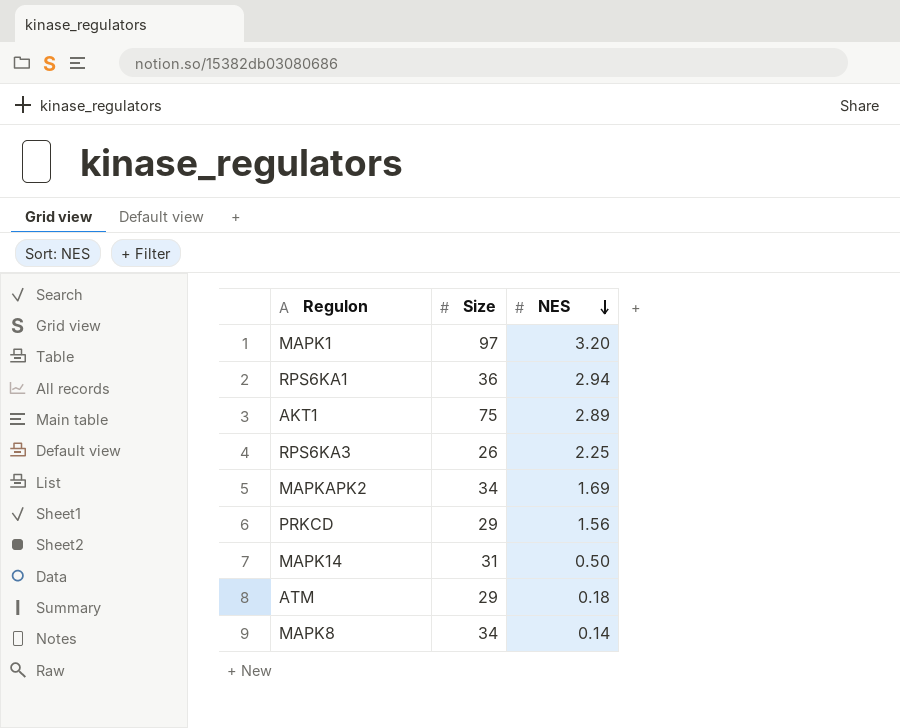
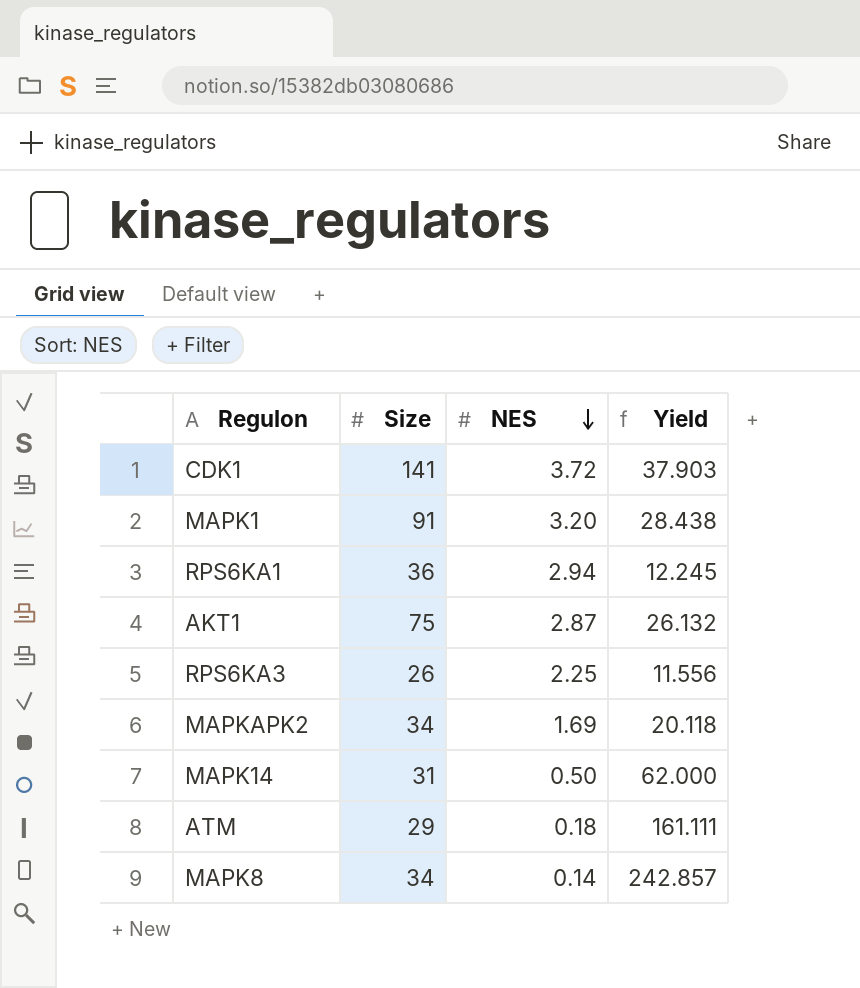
column Yield | formula: none -> [Size] / [NES]
row PRKCD: 29 | 1.56 -> none
row CDK1: none -> 141 | 3.72 | 37.903
MAPK1 | Size: 97 -> 91
AKT1 | NES: 2.89 -> 2.87

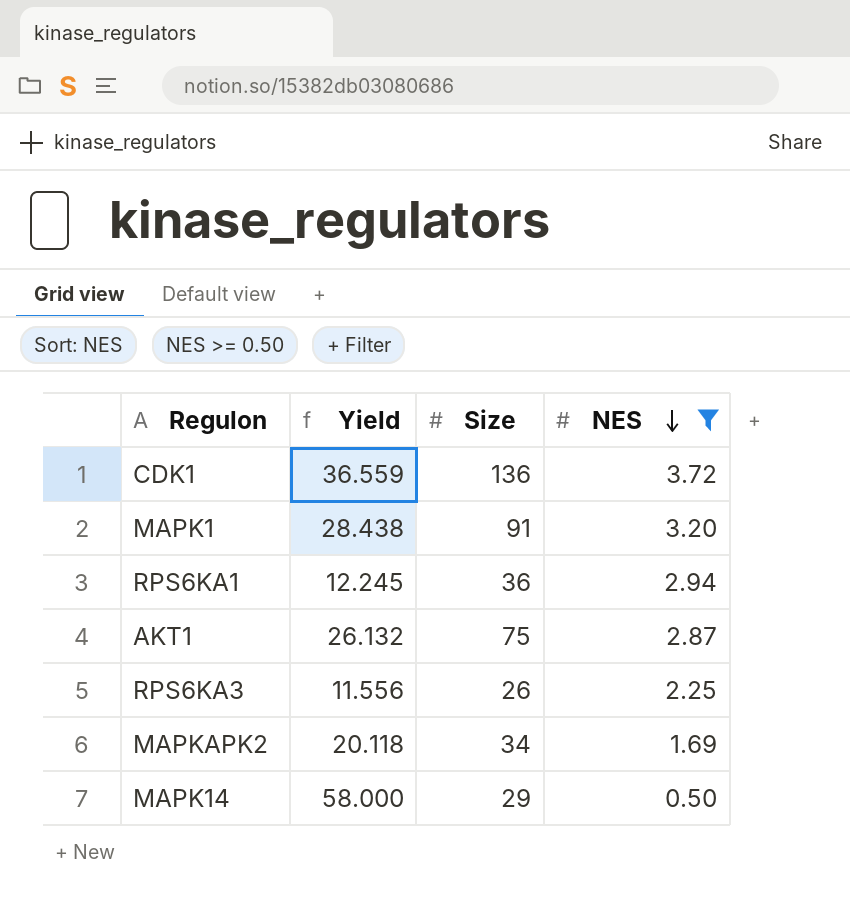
filter: none -> NES >= 0.50
column Yield | position: 4 -> 2
CDK1 | Yield: 37.903 -> 36.559
CDK1 | Size: 141 -> 136
MAPK14 | Yield: 62.000 -> 58.000
MAPK14 | Size: 31 -> 29

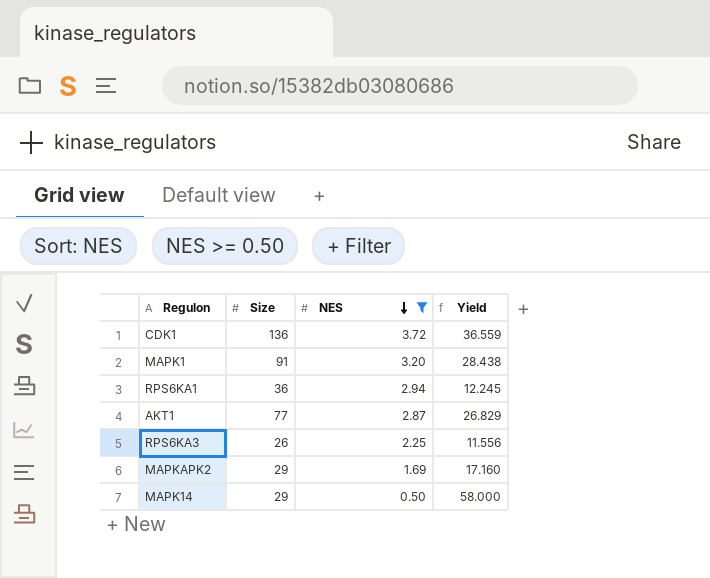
column Yield | position: 2 -> 4
AKT1 | Size: 75 -> 77
AKT1 | Yield: 26.132 -> 26.829
MAPKAPK2 | Size: 34 -> 29
MAPKAPK2 | Yield: 20.118 -> 17.160

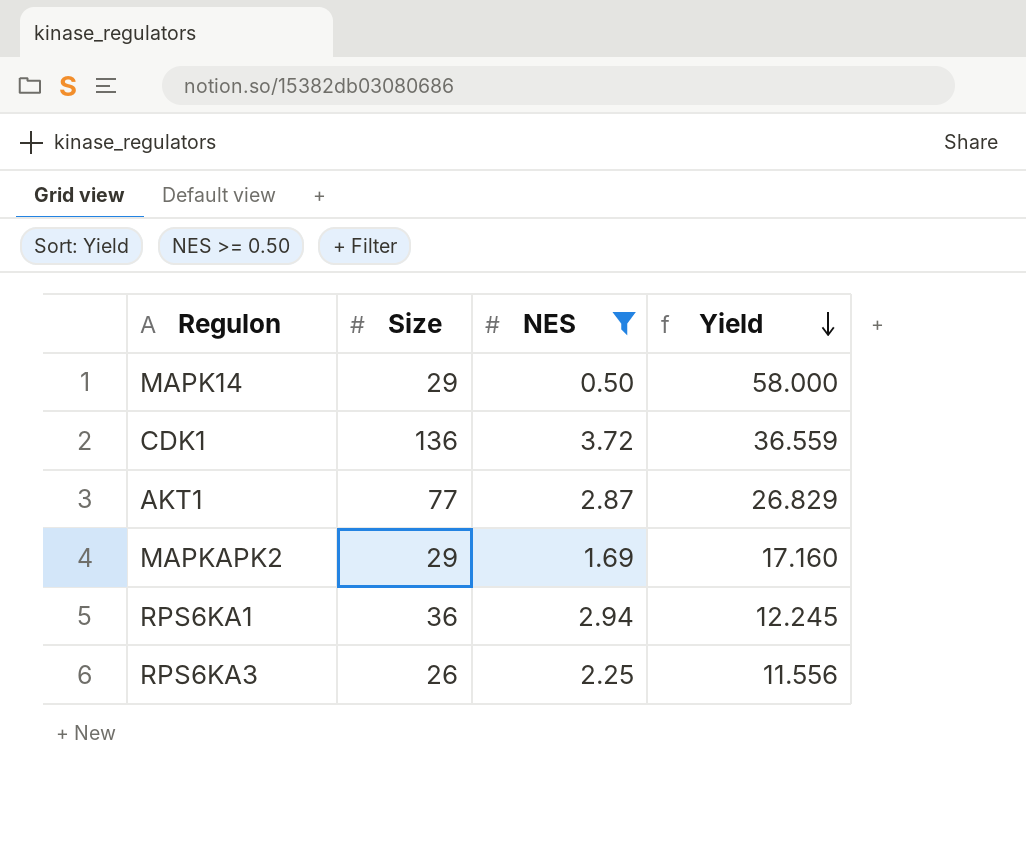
row order: NES descending -> Yield descending
row MAPK1: 91 | 3.20 | 28.438 -> none

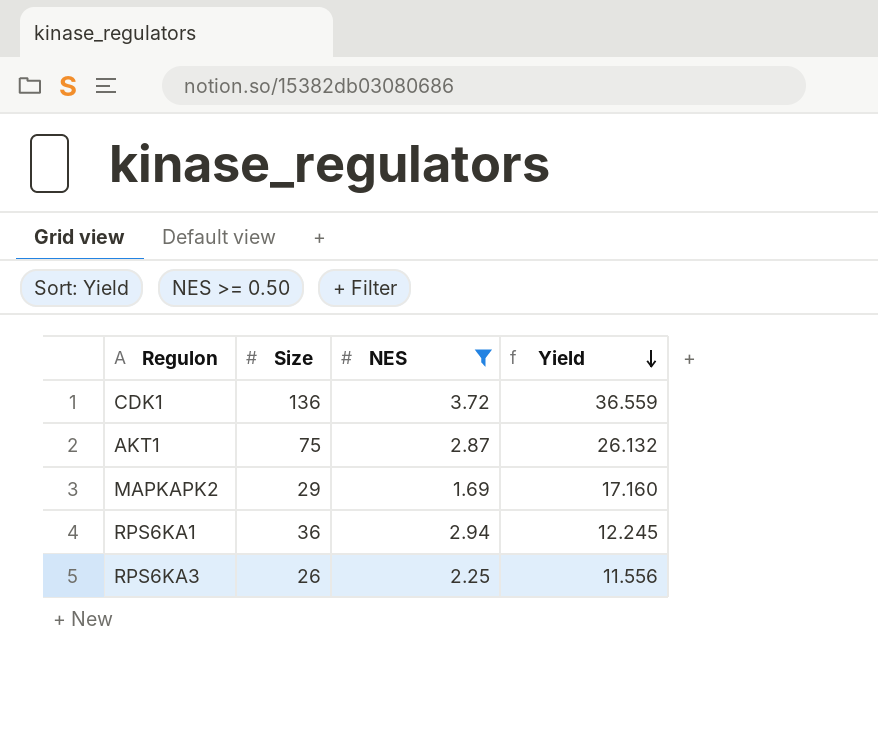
row MAPK14: 29 | 0.50 | 58.000 -> none
AKT1 | Size: 77 -> 75
AKT1 | Yield: 26.829 -> 26.132

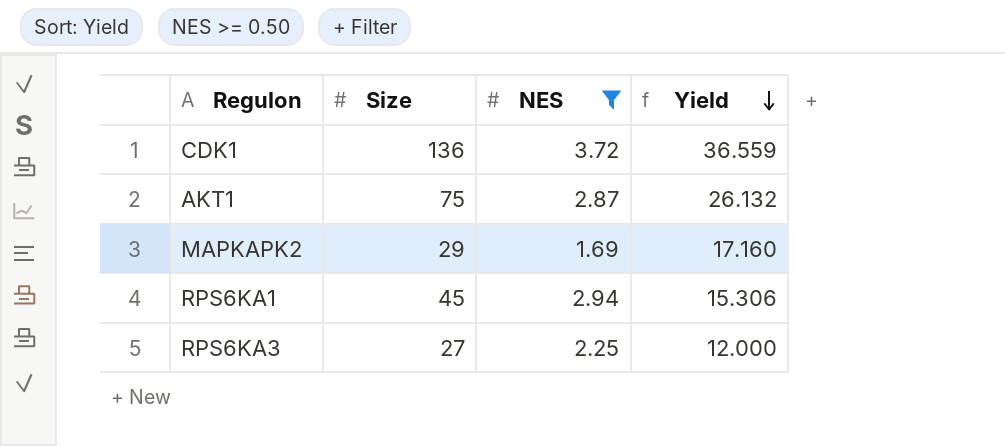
RPS6KA1 | Size: 36 -> 45
RPS6KA1 | Yield: 12.245 -> 15.306
RPS6KA3 | Size: 26 -> 27
RPS6KA3 | Yield: 11.556 -> 12.000

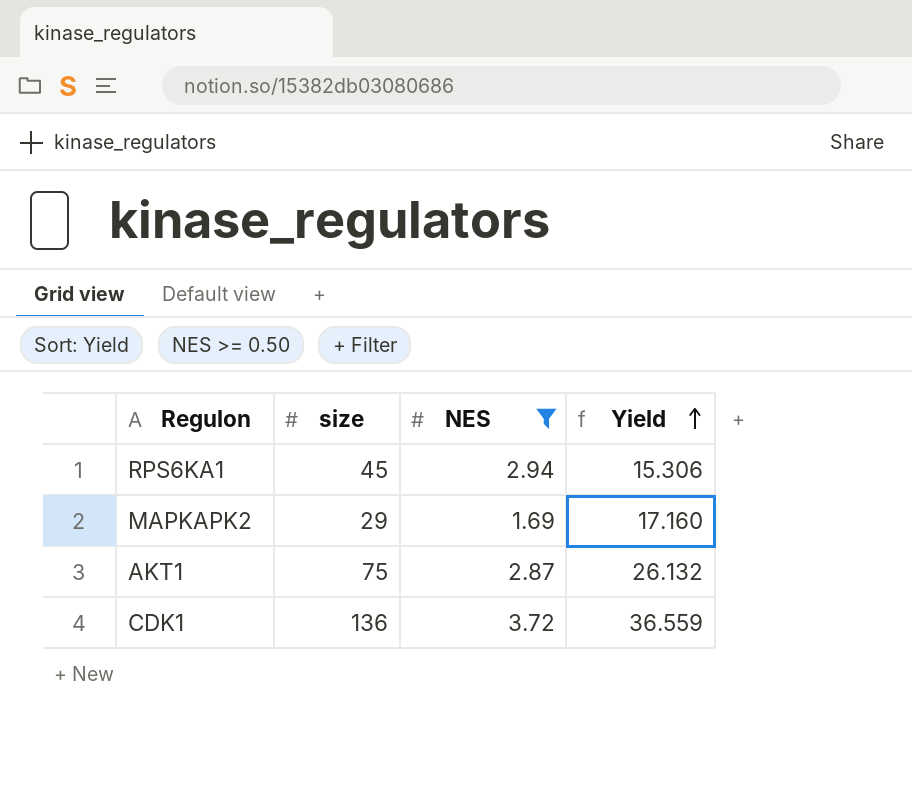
row order: Yield descending -> Yield ascending
column name: Size -> size
row RPS6KA3: 27 | 2.25 | 12.000 -> none

